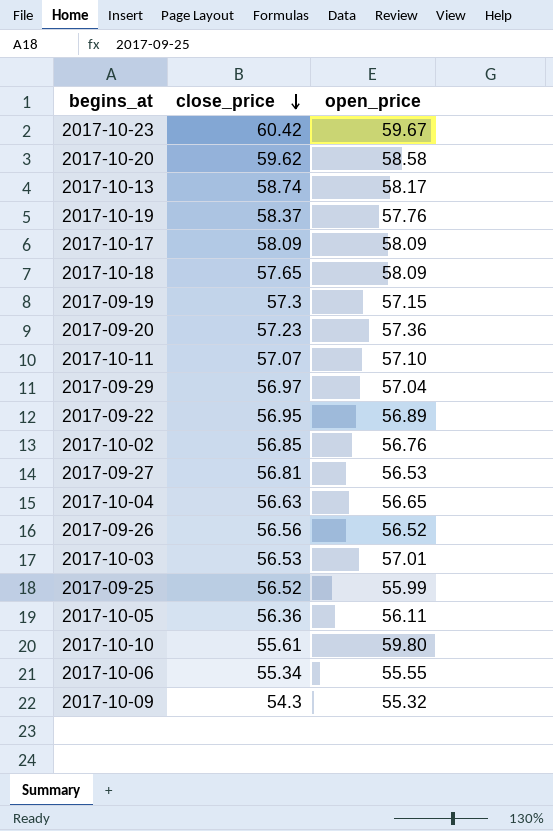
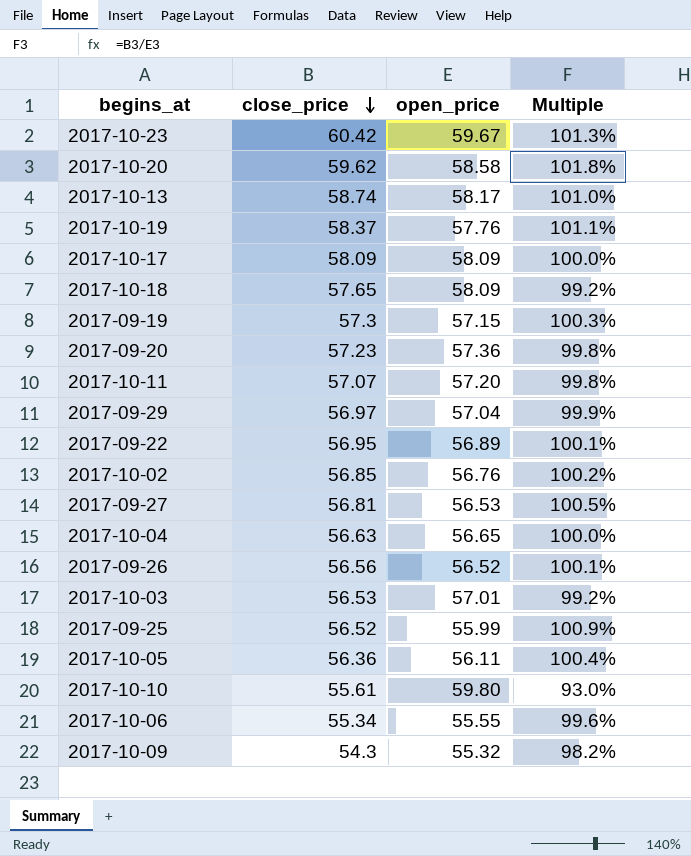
column Multiple | formula: none -> [close_price] / [open_price]
2017-10-11 | open_price: 57.10 -> 57.20

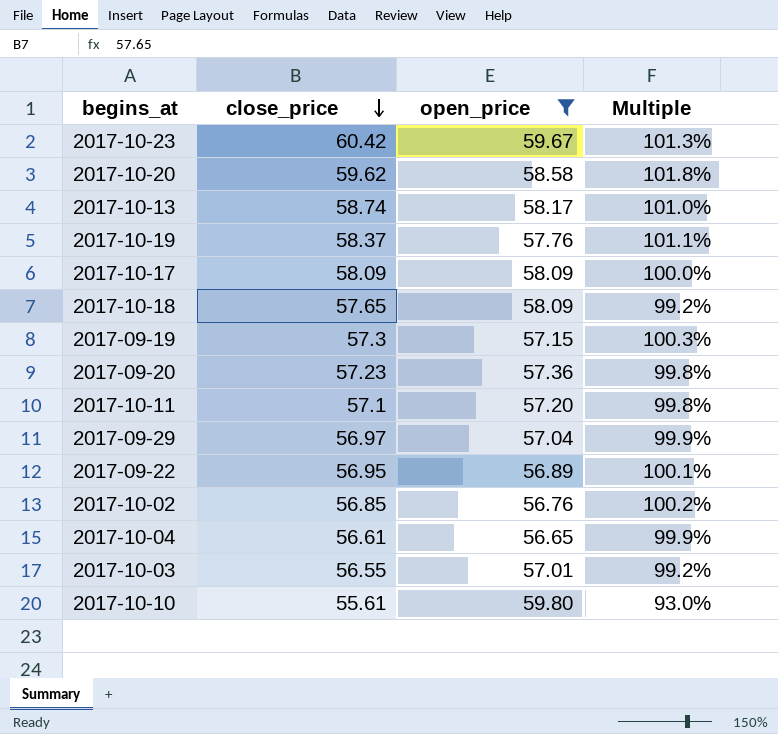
filter: none -> open_price >= 56.65
2017-10-11 | close_price: 57.07 -> 57.1
2017-10-04 | close_price: 56.63 -> 56.61
2017-10-04 | Multiple: 100.0% -> 99.9%
2017-10-03 | close_price: 56.53 -> 56.55

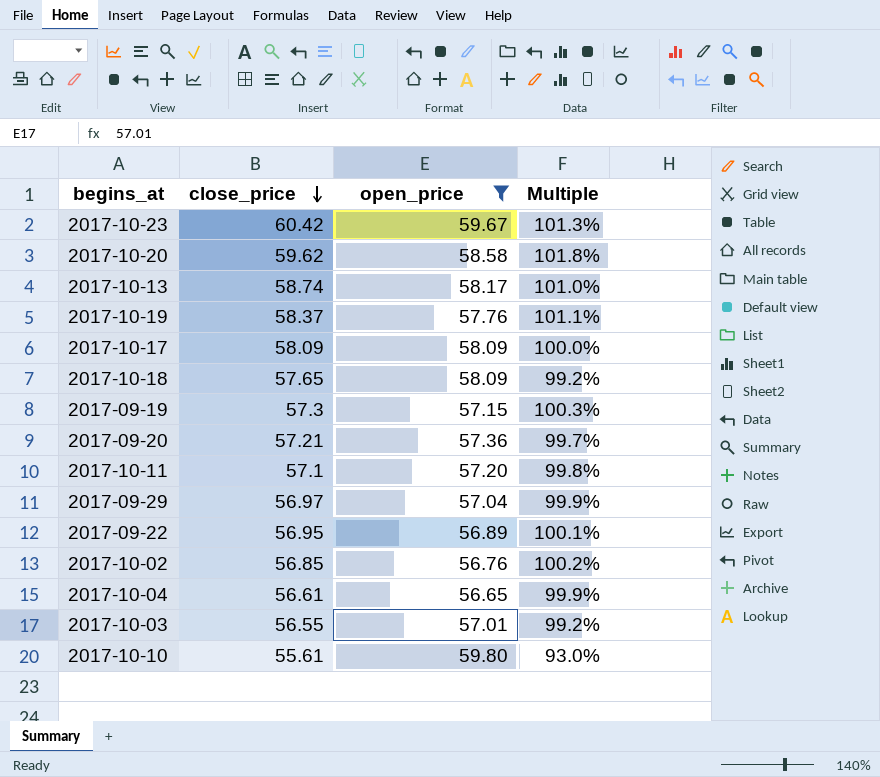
2017-09-20 | close_price: 57.23 -> 57.21
2017-09-20 | Multiple: 99.8% -> 99.7%

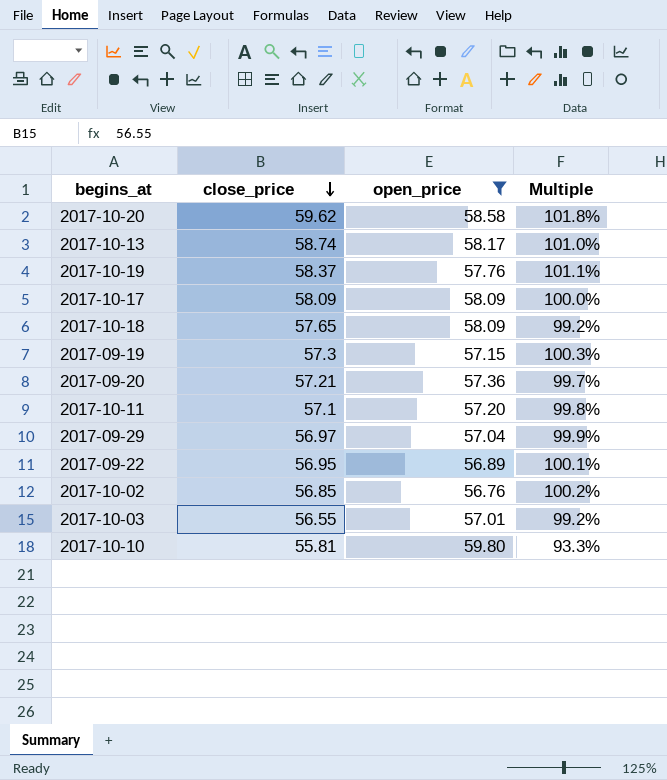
row 2017-10-23: 60.42 | 59.67 | 101.3% -> none
row 2017-10-04: 56.61 | 56.65 | 99.9% -> none
2017-10-10 | close_price: 55.61 -> 55.81
2017-10-10 | Multiple: 93.0% -> 93.3%

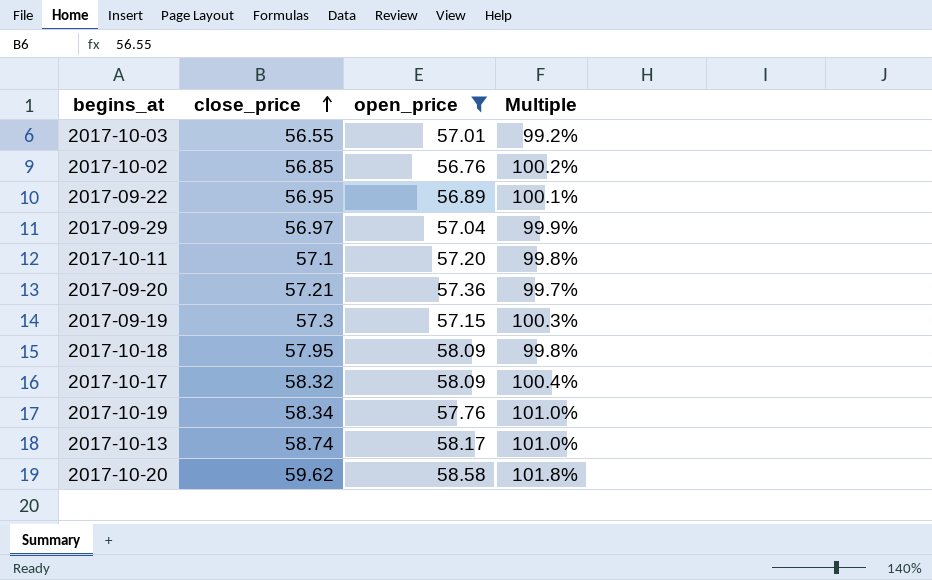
row order: close_price descending -> close_price ascending
row 2017-10-10: 55.81 | 59.80 | 93.3% -> none
2017-10-18 | close_price: 57.65 -> 57.95
2017-10-18 | Multiple: 99.2% -> 99.8%
2017-10-17 | close_price: 58.09 -> 58.32
2017-10-17 | Multiple: 100.0% -> 100.4%
2017-10-19 | close_price: 58.37 -> 58.34
2017-10-19 | Multiple: 101.1% -> 101.0%

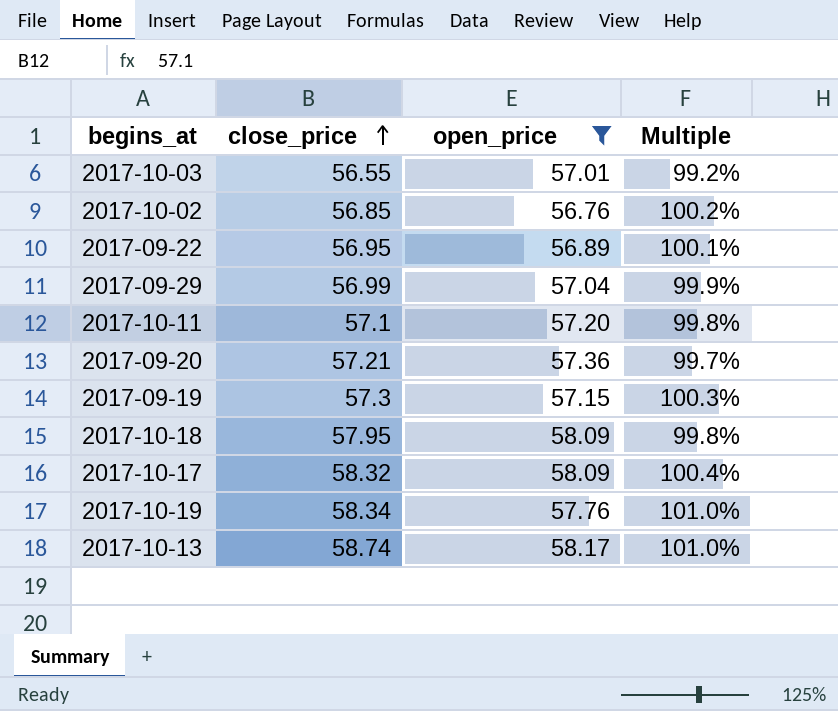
row 2017-10-20: 59.62 | 58.58 | 101.8% -> none
2017-09-29 | close_price: 56.97 -> 56.99

